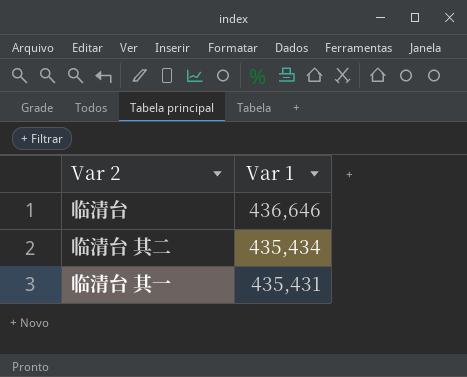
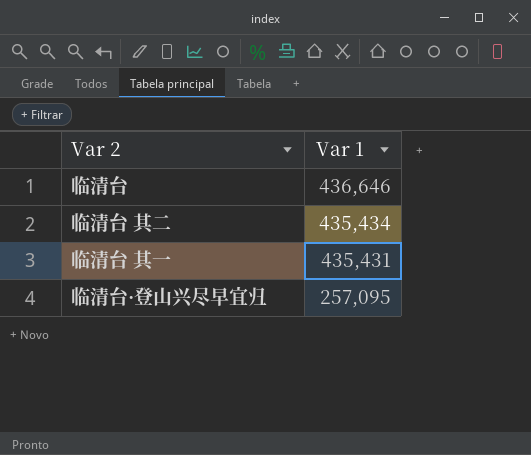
row 临清台·登山兴尽早宜归: none -> 257,095

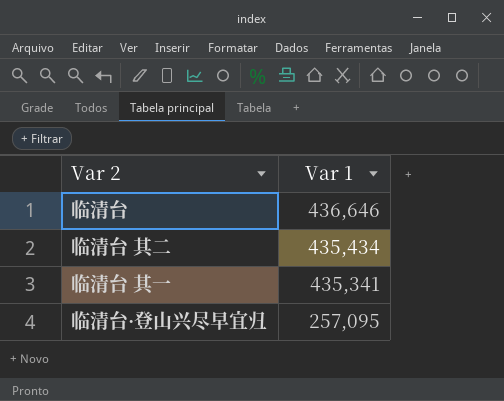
临清台 其一 | Var 1: 435,431 -> 435,341

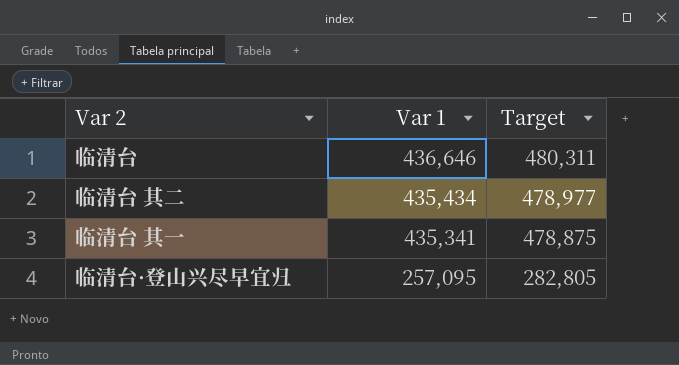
column Target | formula: none -> [Var 1] * 1.1

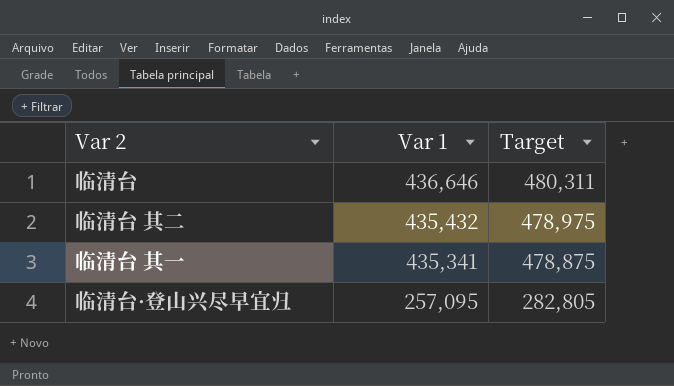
临清台 其二 | Var 1: 435,434 -> 435,432
临清台 其二 | Target: 478,977 -> 478,975

